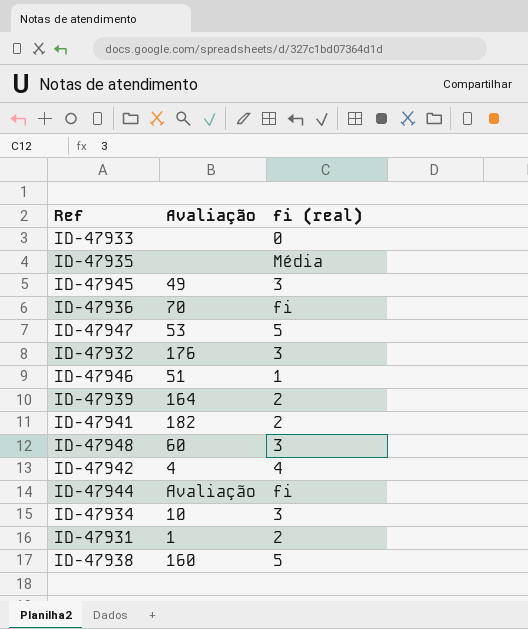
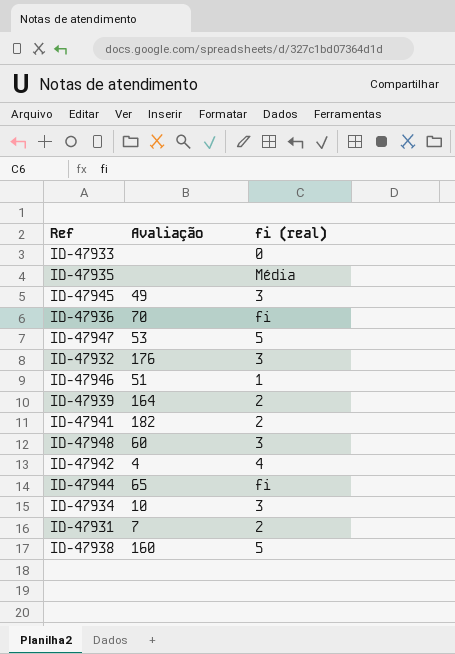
ID-47944 | Avaliação: Avaliação -> 65
ID-47931 | Avaliação: 1 -> 7

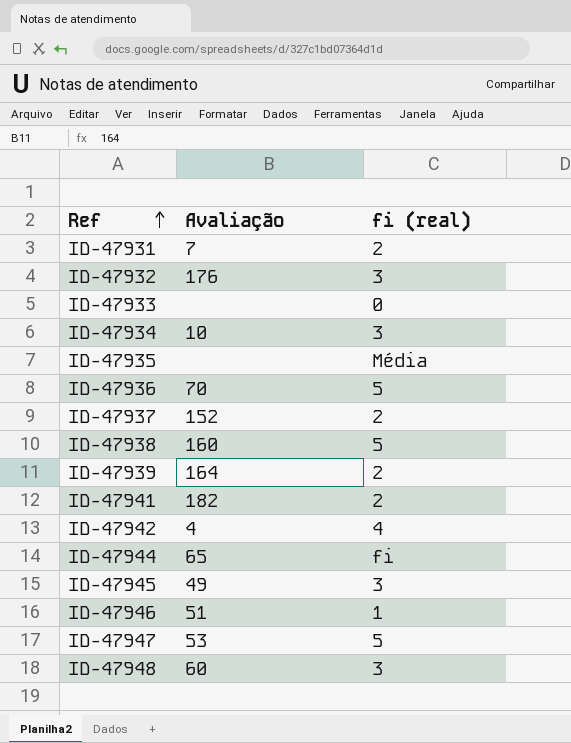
row order: none -> Ref ascending
ID-47936 | fi (real): fi -> 5
row ID-47937: none -> 152 | 2

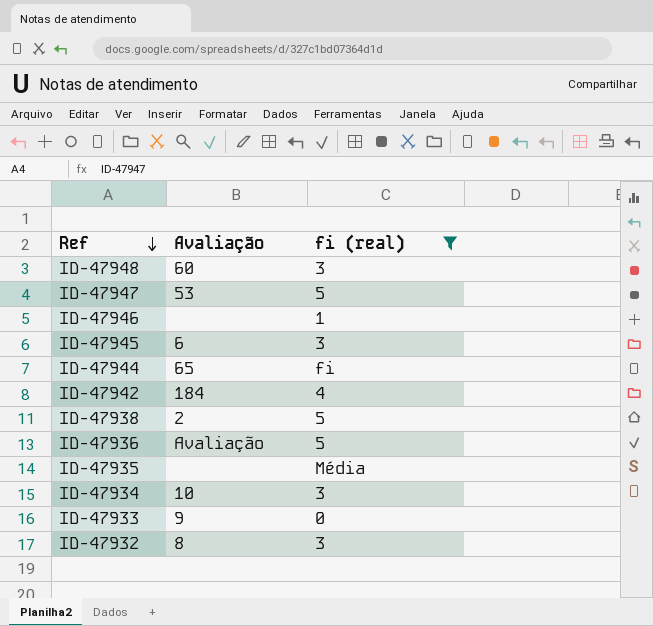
filter: none -> fi (real) != 2
row order: Ref ascending -> Ref descending
ID-47946 | Avaliação: 51 -> none
ID-47945 | Avaliação: 49 -> 6
ID-47942 | Avaliação: 4 -> 184
ID-47938 | Avaliação: 160 -> 2
ID-47936 | Avaliação: 70 -> Avaliação
ID-47933 | Avaliação: none -> 9
ID-47932 | Avaliação: 176 -> 8

